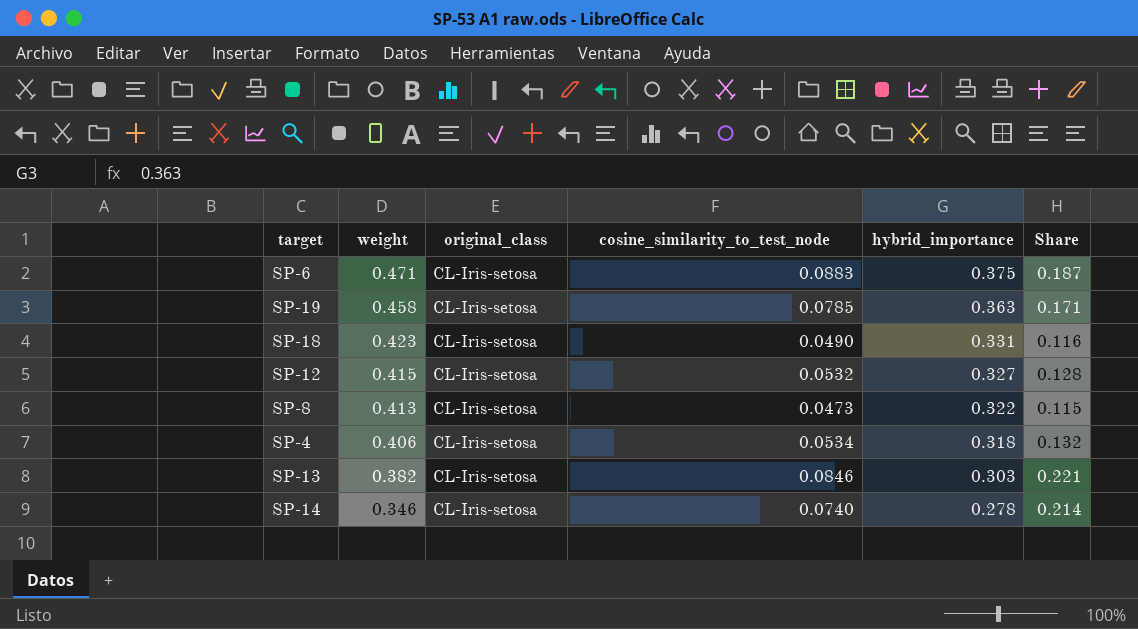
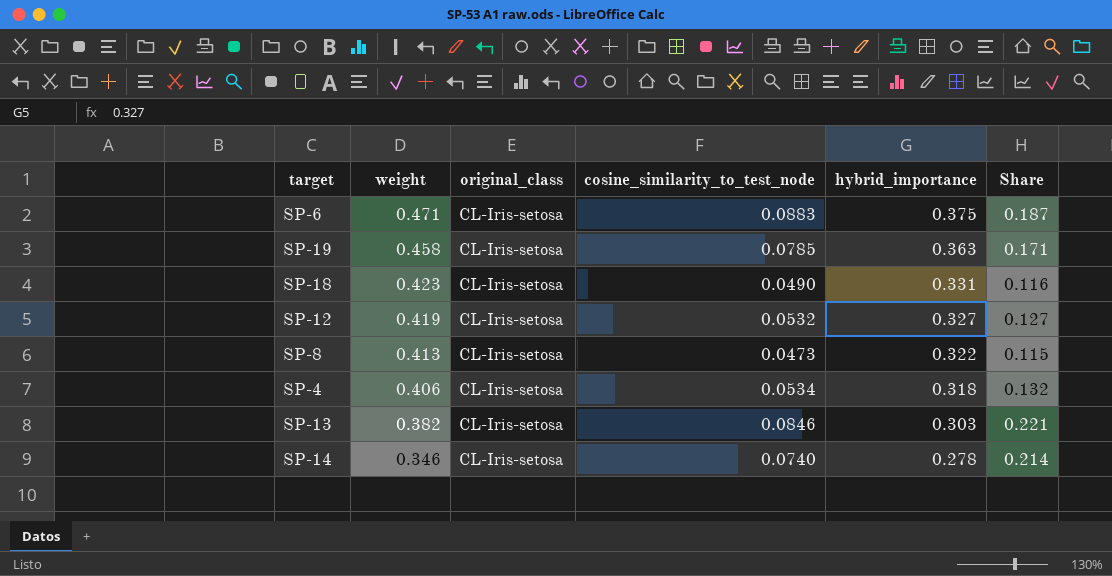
SP-12 | weight: 0.415 -> 0.419
SP-12 | Share: 0.128 -> 0.127

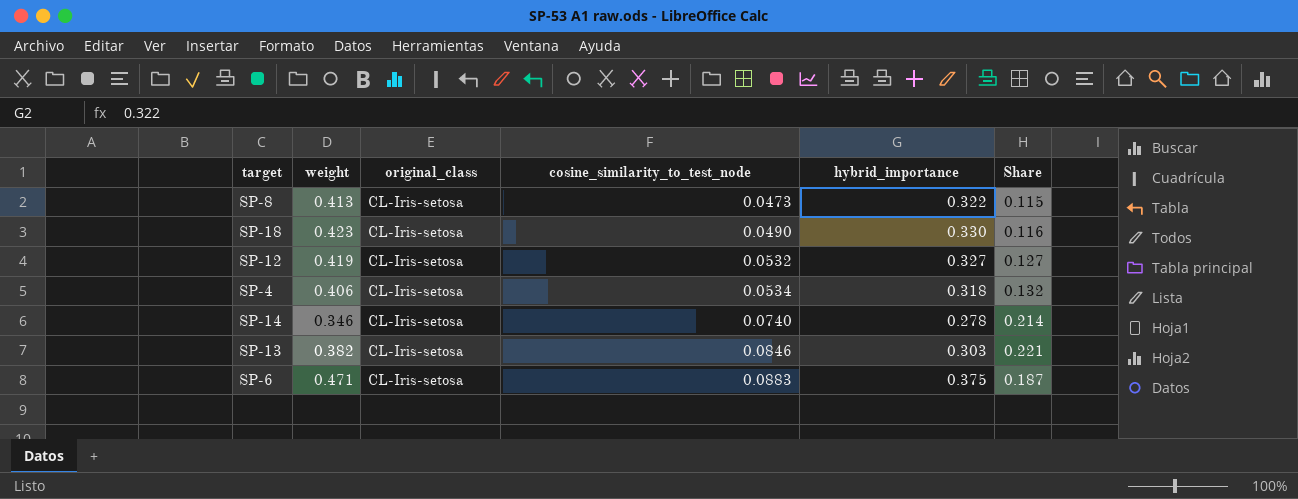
row order: weight descending -> cosine_similarity_to_test_node ascending
row SP-19: 0.458 | CL-Iris-setosa | 0.0785 | 0.363 | 0.171 -> none
SP-18 | hybrid_importance: 0.331 -> 0.330

